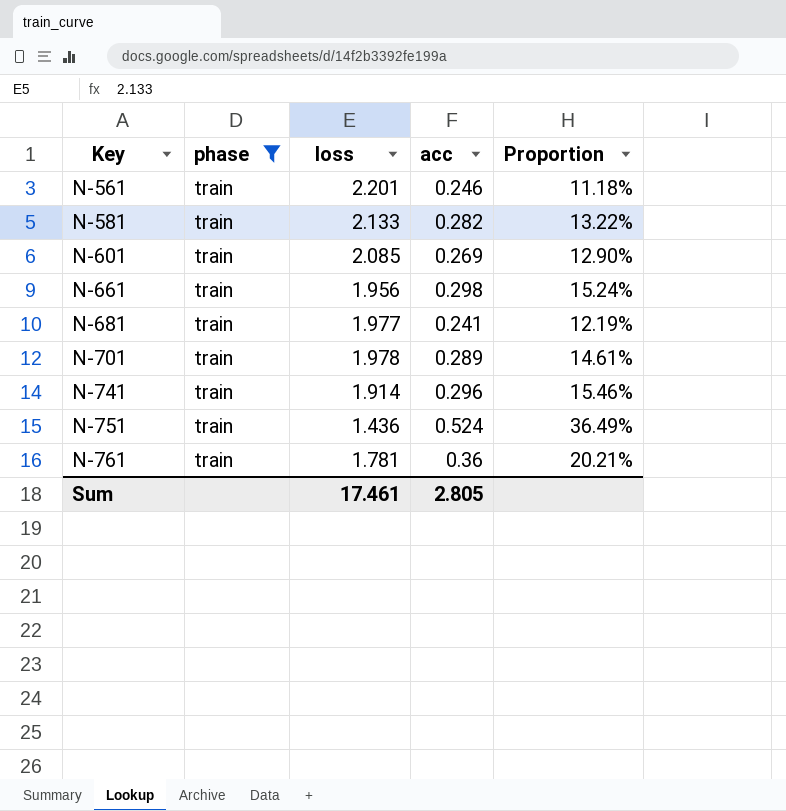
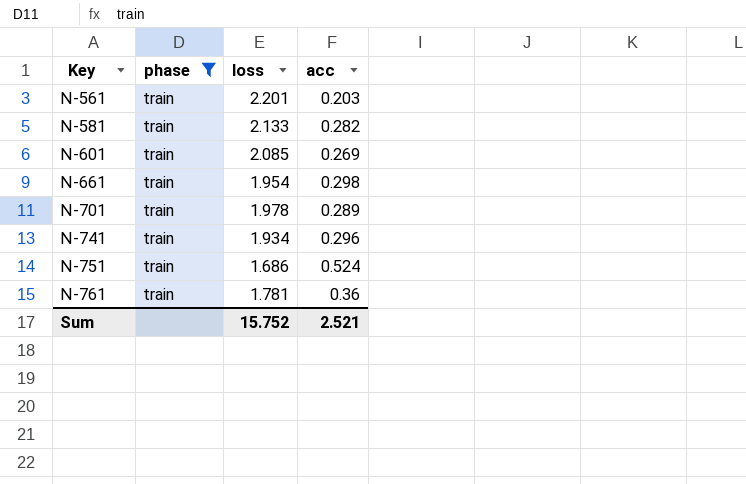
column Proportion | formula: [acc] / [loss] -> none
row N-681: train | 1.977 | 0.241 | 12.19% -> none
N-561 | acc: 0.246 -> 0.203
N-661 | loss: 1.956 -> 1.954
N-741 | loss: 1.914 -> 1.934
N-751 | loss: 1.436 -> 1.686
Sum | loss: 17.461 -> 15.752
Sum | acc: 2.805 -> 2.521

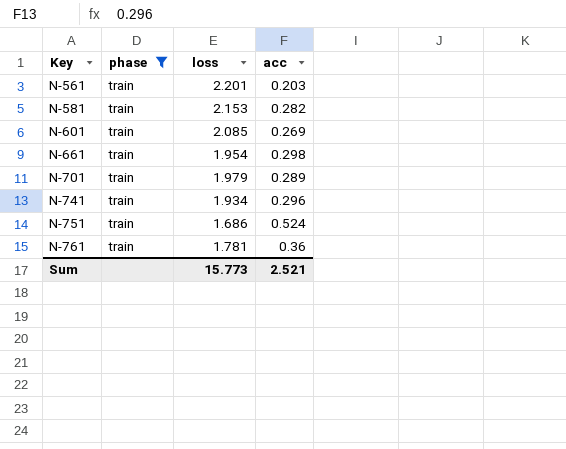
N-581 | loss: 2.133 -> 2.153
N-701 | loss: 1.978 -> 1.979
Sum | loss: 15.752 -> 15.773

